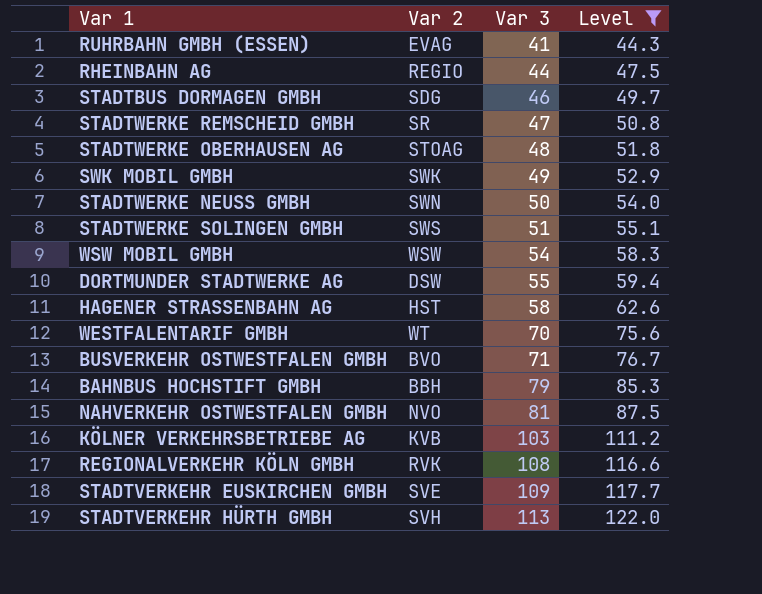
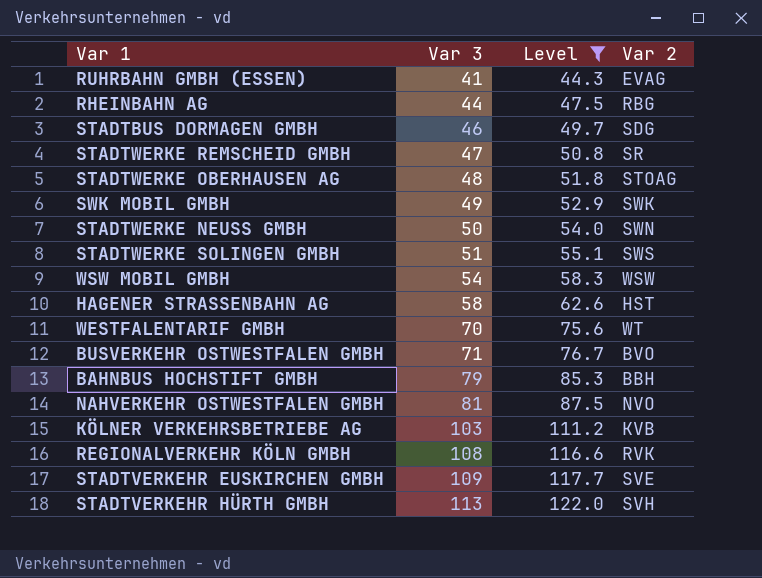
column Var 2 | position: 2 -> 4
row DORTMUNDER STADTWERKE AG: DSW | 55 | 59.4 -> none
RHEINBAHN AG | Var 2: REGIO -> RBG

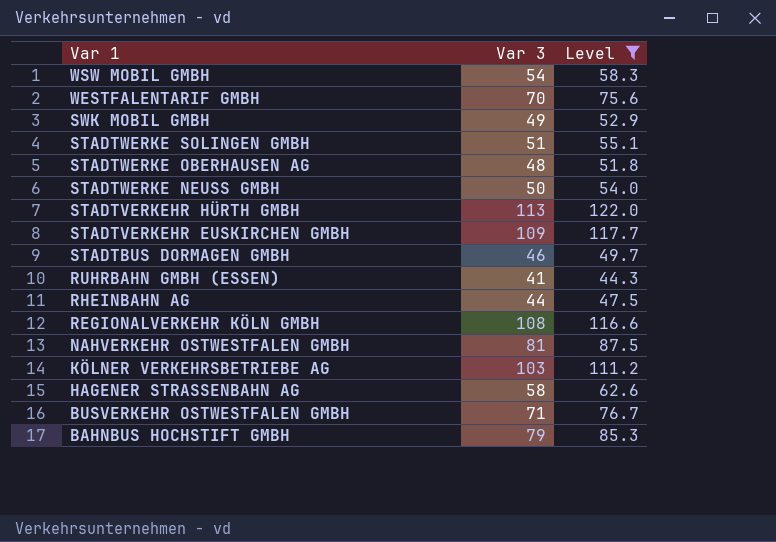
row order: Var 3 ascending -> Var 1 descending
column Var 2 | position: 4 -> none
row STADTWERKE REMSCHEID GMBH: 47 | 50.8 | SR -> none

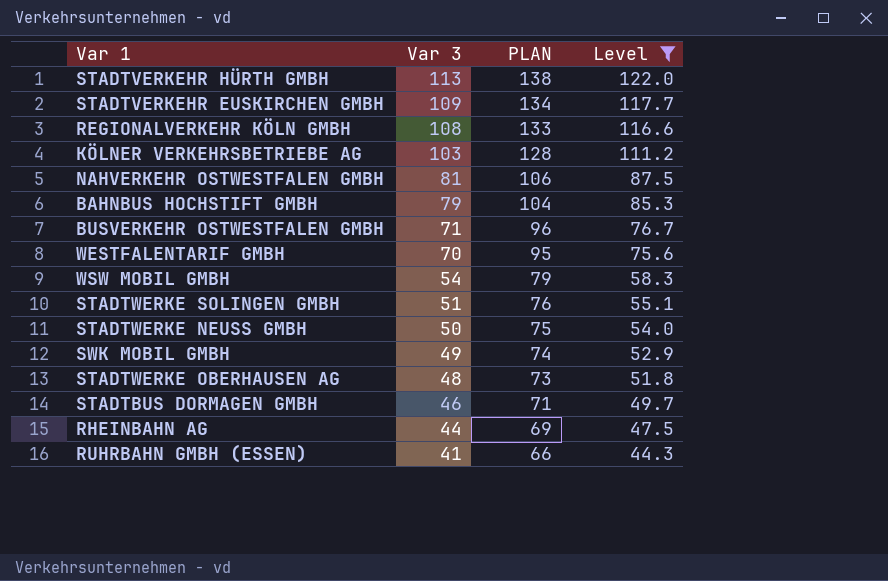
row order: Var 1 descending -> Var 3 descending
column PLAN | formula: none -> [Var 3] + 25
row HAGENER STRASSENBAHN AG: 58 | 62.6 -> none

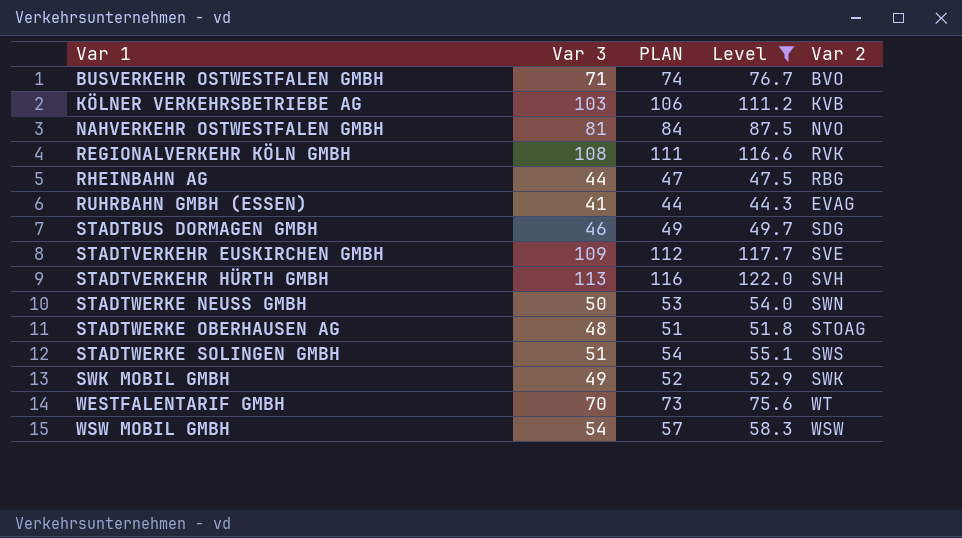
row order: Var 3 descending -> Var 1 ascending
column PLAN | formula: [Var 3] + 25 -> [Var 3] + 3
column Var 2 | position: none -> 5
row BAHNBUS HOCHSTIFT GMBH: 79 | 104 | 85.3 -> none

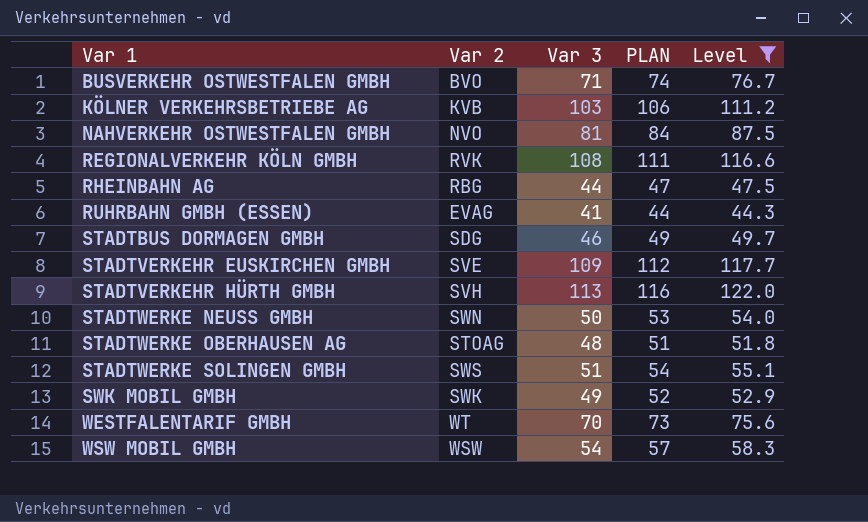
column Var 2 | position: 5 -> 2

